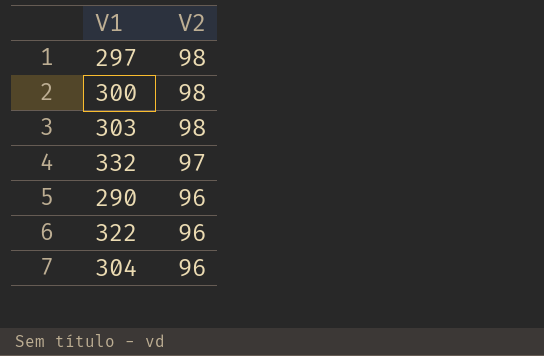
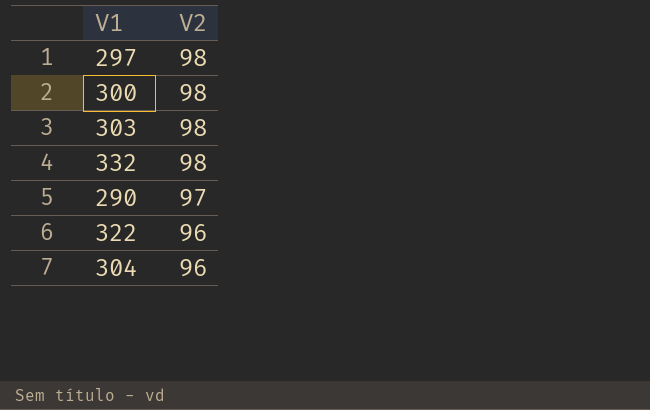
332 | V2: 97 -> 98
290 | V2: 96 -> 97

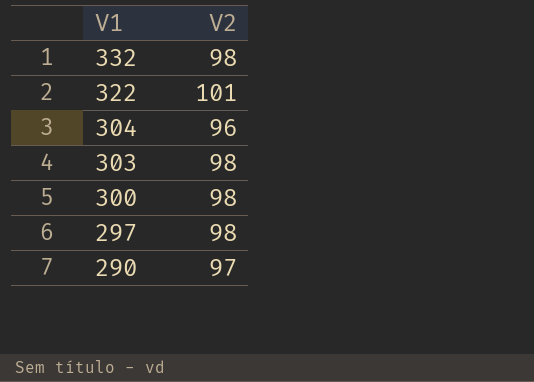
row order: V2 descending -> V1 descending
322 | V2: 96 -> 101

